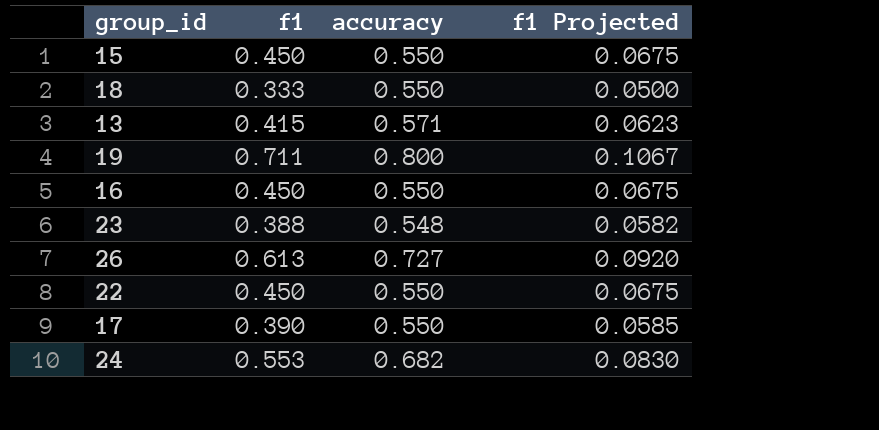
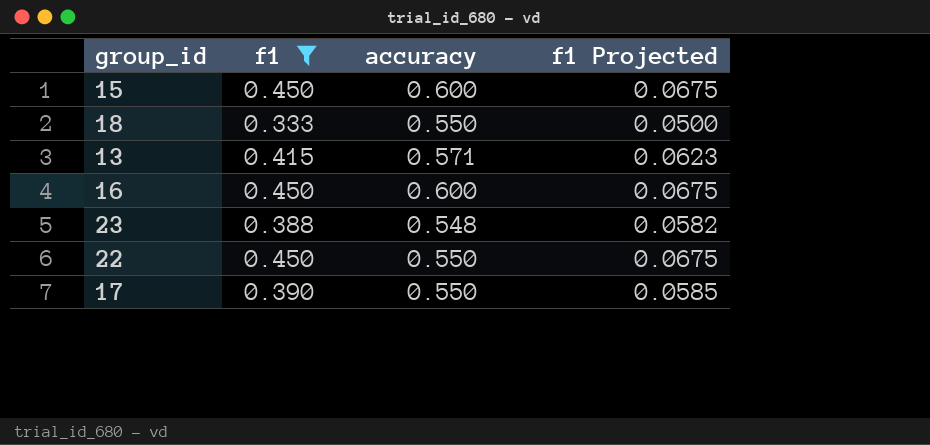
filter: none -> f1 <= 0.450
15 | accuracy: 0.550 -> 0.600
16 | accuracy: 0.550 -> 0.600

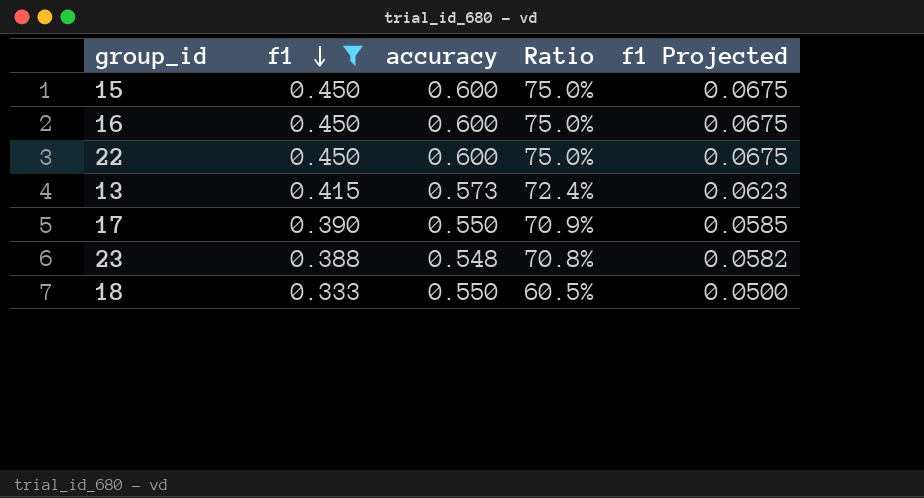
row order: none -> f1 descending
column Ratio | formula: none -> [f1] / [accuracy]
22 | accuracy: 0.550 -> 0.600
13 | accuracy: 0.571 -> 0.573

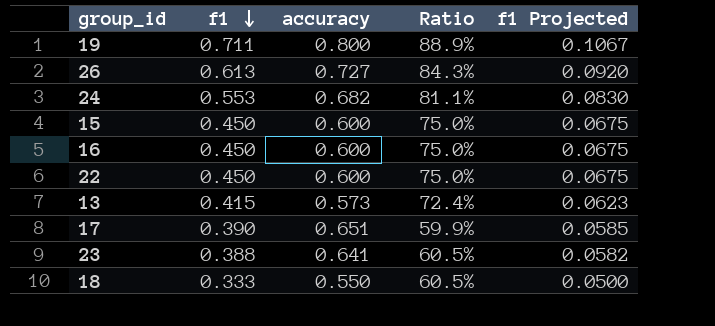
filter: f1 <= 0.450 -> none
17 | accuracy: 0.550 -> 0.651
17 | Ratio: 70.9% -> 59.9%
23 | accuracy: 0.548 -> 0.641
23 | Ratio: 70.8% -> 60.5%

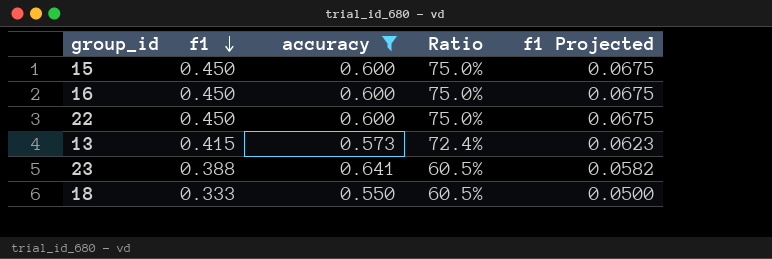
filter: none -> accuracy <= 0.641

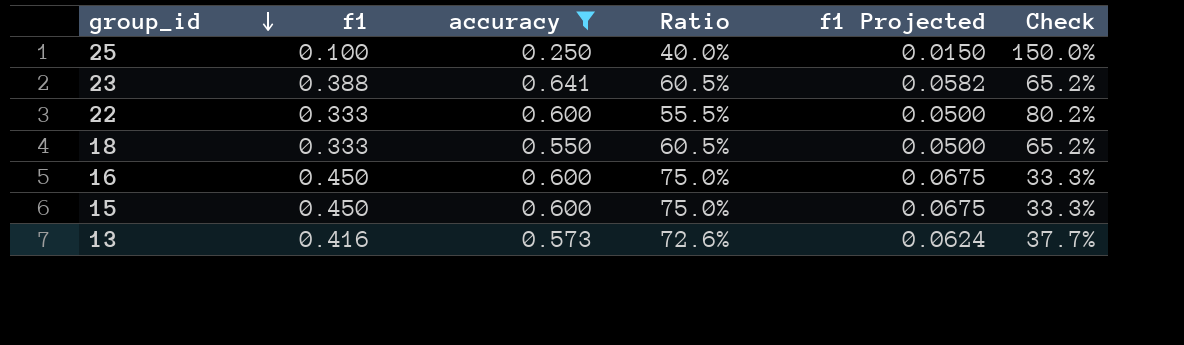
row order: f1 descending -> group_id descending
column Check | formula: none -> ([accuracy] - [f1]) / [f1]
row 25: none -> 0.100 | 0.250 | 40.0% | 0.0150 | 150.0%
22 | f1: 0.450 -> 0.333
22 | Ratio: 75.0% -> 55.5%
22 | f1 Projected: 0.0675 -> 0.0500
13 | f1: 0.415 -> 0.416
13 | Ratio: 72.4% -> 72.6%
13 | f1 Projected: 0.0623 -> 0.0624

